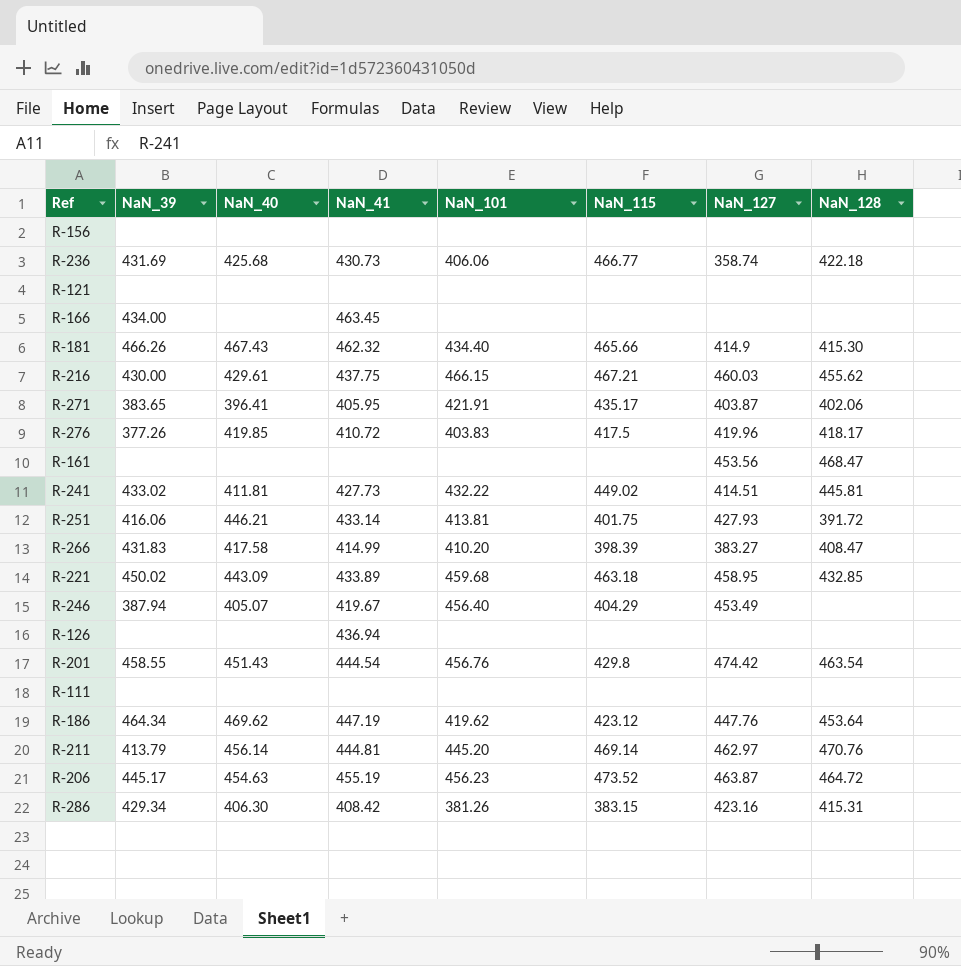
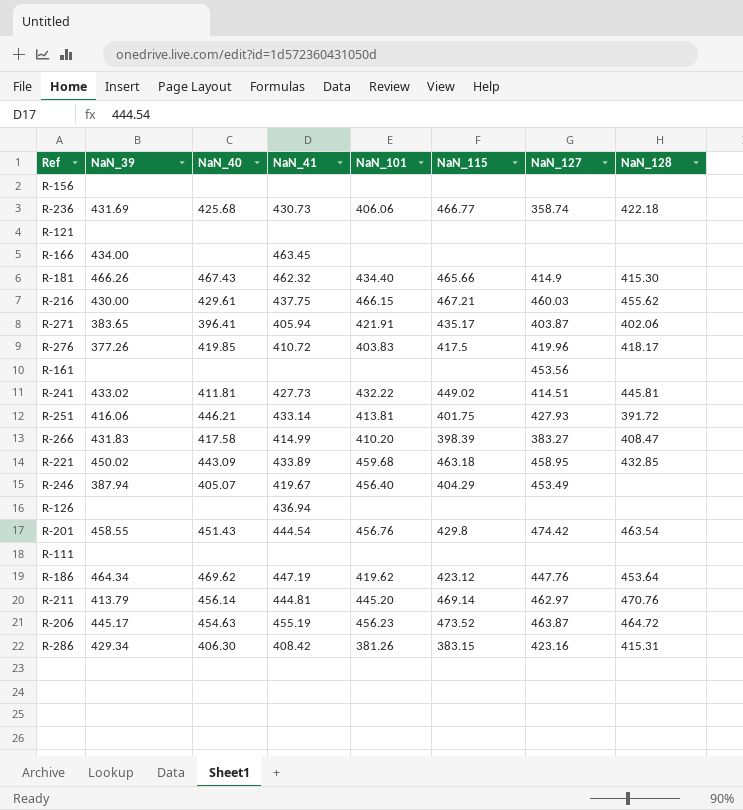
R-271 | NaN_41: 405.95 -> 405.94
R-161 | NaN_128: 468.47 -> none

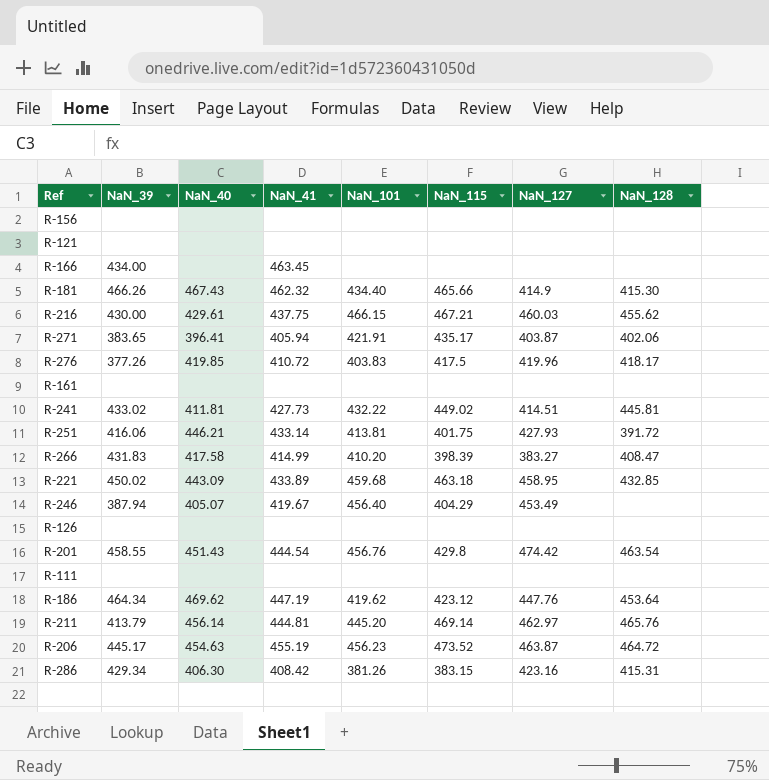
row R-236: 431.69 | 425.68 | 430.73 | 406.06 | 466.77 | 358.74 | 422.18 -> none
R-161 | NaN_127: 453.56 -> none
R-126 | NaN_41: 436.94 -> none
R-211 | NaN_128: 470.76 -> 465.76

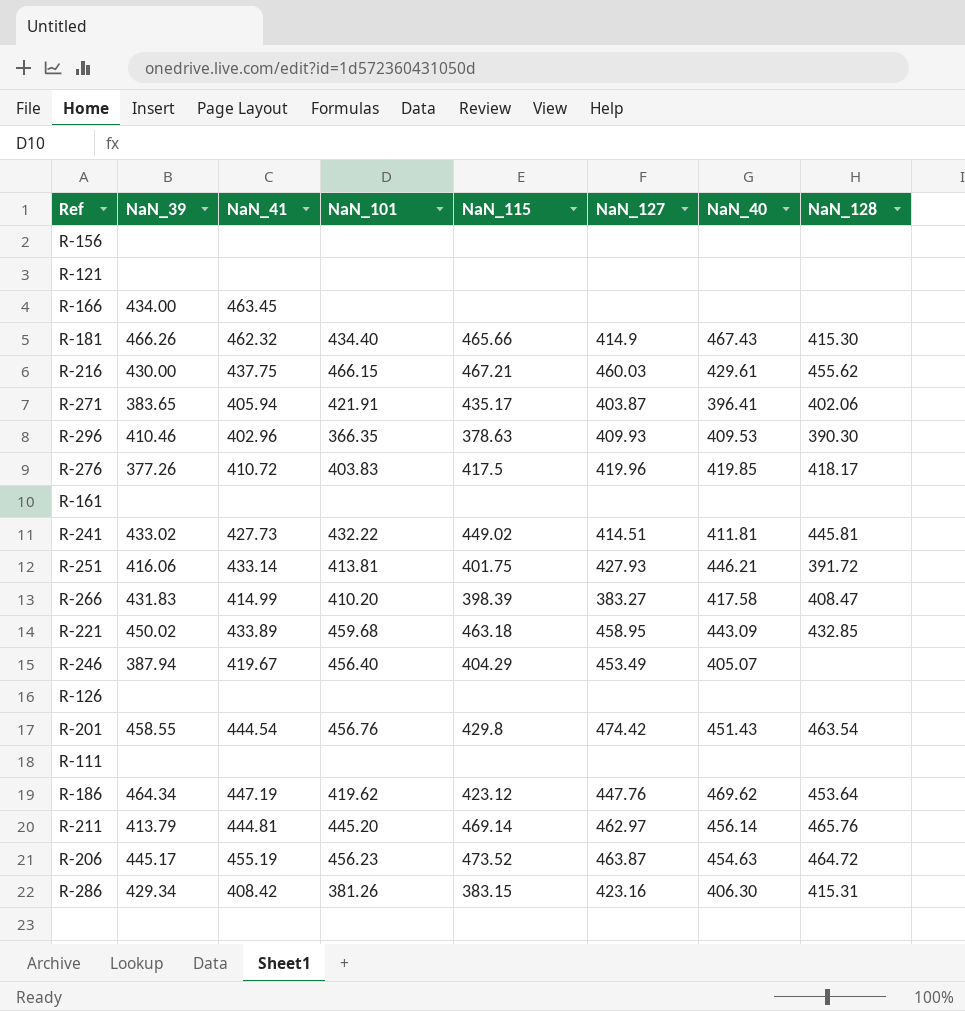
column NaN_40 | position: 3 -> 7
row R-296: none -> 410.46 | 402.96 | 366.35 | 378.63 | 409.93 | 409.53 | 390.30

